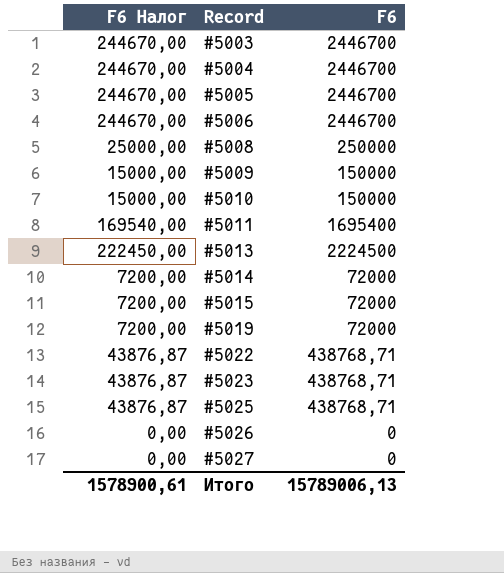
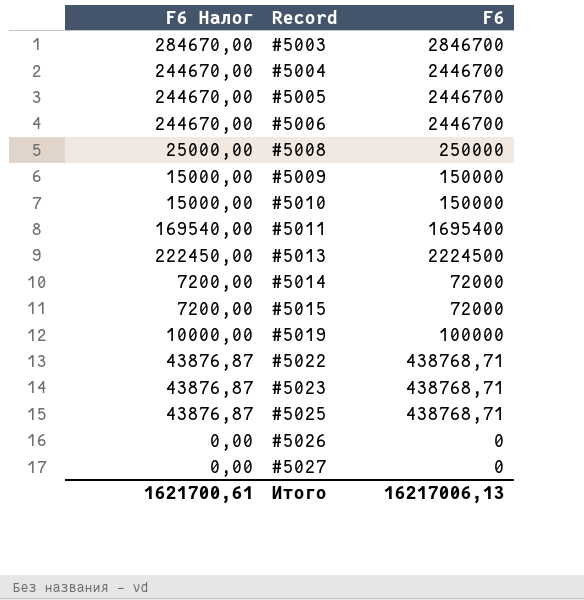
#5003 | F6 Налог: 244670,00 -> 284670,00
#5003 | F6: 2446700 -> 2846700
#5019 | F6 Налог: 7200,00 -> 10000,00
#5019 | F6: 72000 -> 100000
Итого | F6 Налог: 1578900,61 -> 1621700,61
Итого | F6: 15789006,13 -> 16217006,13

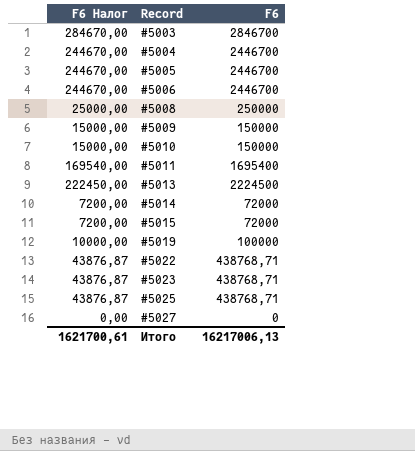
row #5026: 0,00 | 0 -> none

